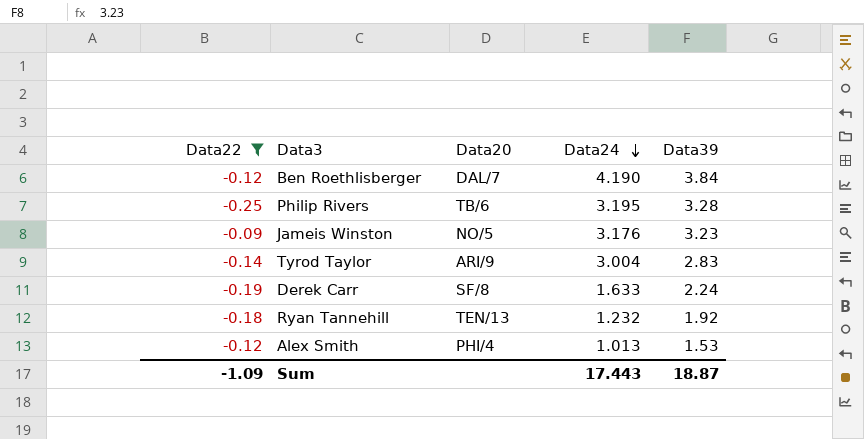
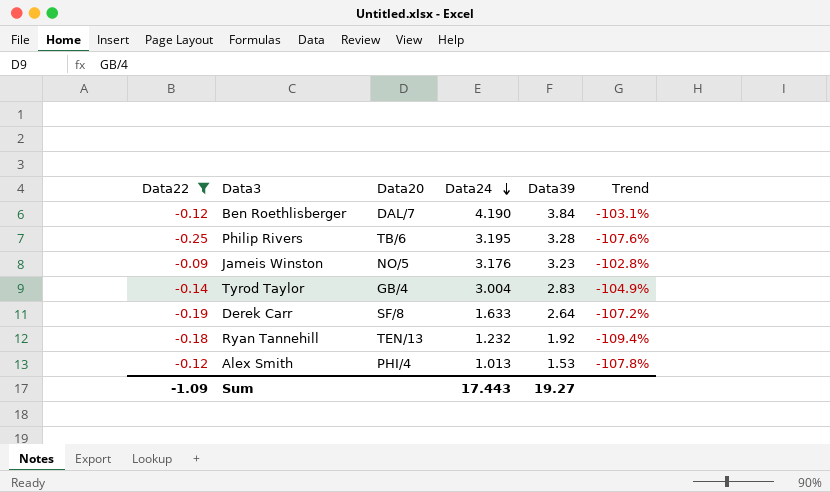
column Trend | formula: none -> ([Data22] - [Data39]) / [Data39]
Tyrod Taylor | Data20: ARI/9 -> GB/4
Derek Carr | Data39: 2.24 -> 2.64
Sum | Data39: 18.87 -> 19.27

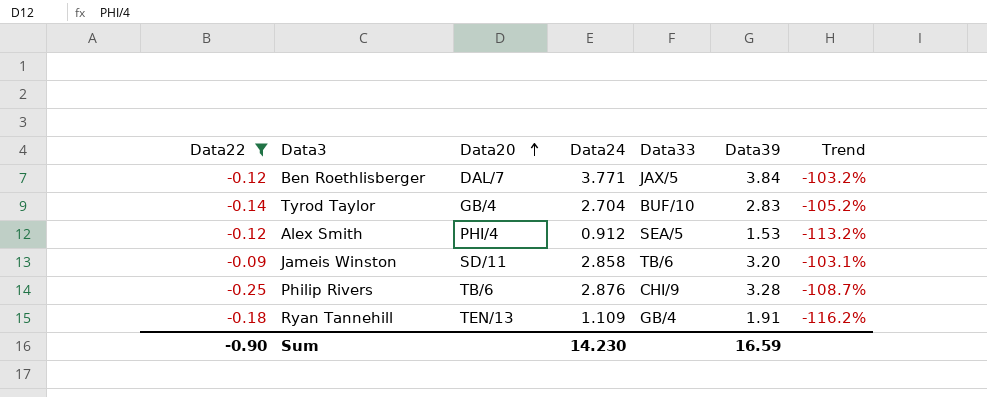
row order: Data24 descending -> Data20 ascending
column Data33 | position: none -> 5
column Trend | formula: ([Data22] - [Data39]) / [Data39] -> ([Data22] - [Data24]) / [Data24]
row Derek Carr: -0.19 | SF/8 | 1.633 | 2.64 | -107.2% -> none
Ben Roethlisberger | Data24: 4.190 -> 3.771
Tyrod Taylor | Data24: 3.004 -> 2.704
Alex Smith | Data24: 1.013 -> 0.912
Jameis Winston | Data20: NO/5 -> SD/11
Jameis Winston | Data24: 3.176 -> 2.858
Jameis Winston | Data39: 3.23 -> 3.20
Philip Rivers | Data24: 3.195 -> 2.876
Ryan Tannehill | Data24: 1.232 -> 1.109
Ryan Tannehill | Data39: 1.92 -> 1.91
Sum | Data22: -1.09 -> -0.90
Sum | Data24: 17.443 -> 14.230
Sum | Data39: 19.27 -> 16.59

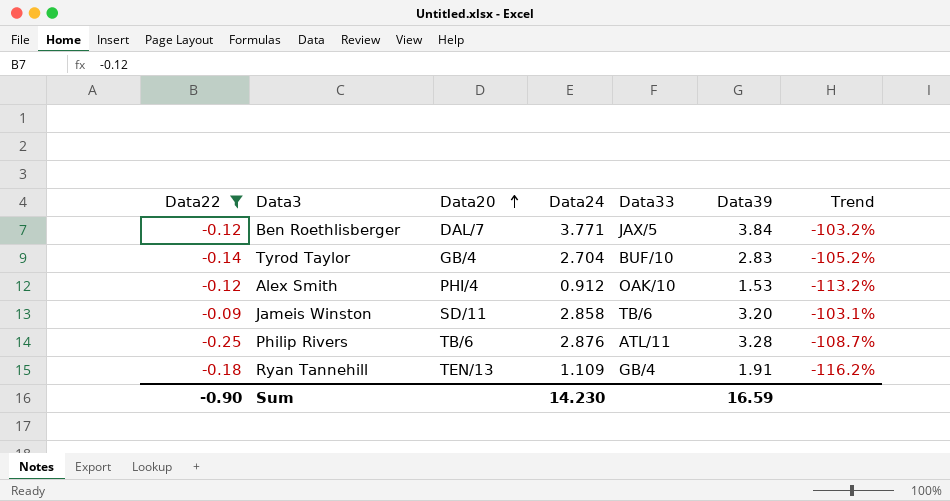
Alex Smith | Data33: SEA/5 -> OAK/10
Philip Rivers | Data33: CHI/9 -> ATL/11

